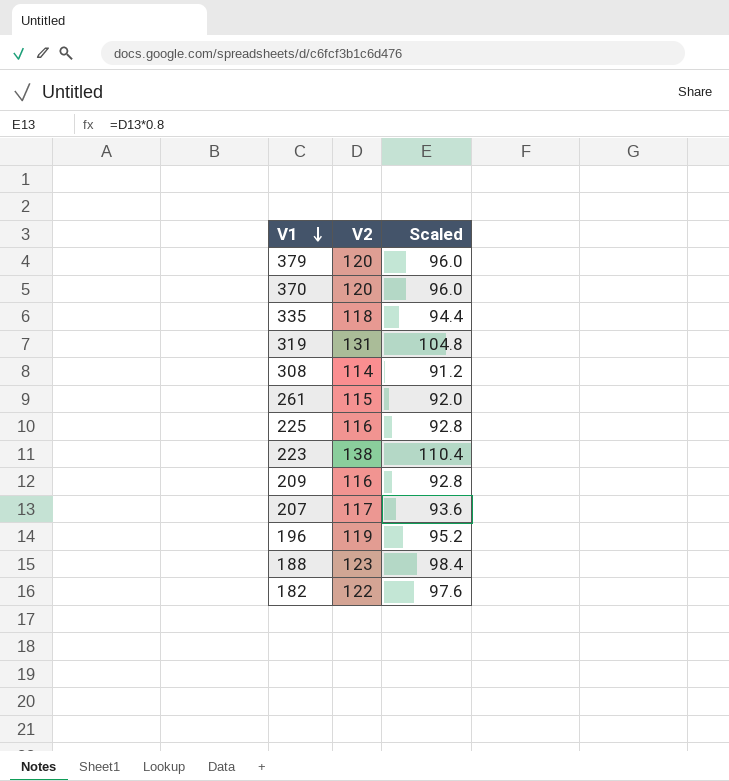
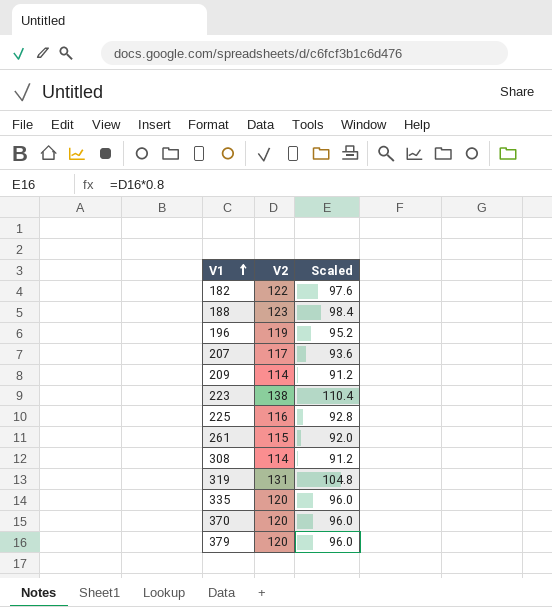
row order: V1 descending -> V1 ascending
209 | V2: 116 -> 114
209 | Scaled: 92.8 -> 91.2
335 | V2: 118 -> 120
335 | Scaled: 94.4 -> 96.0

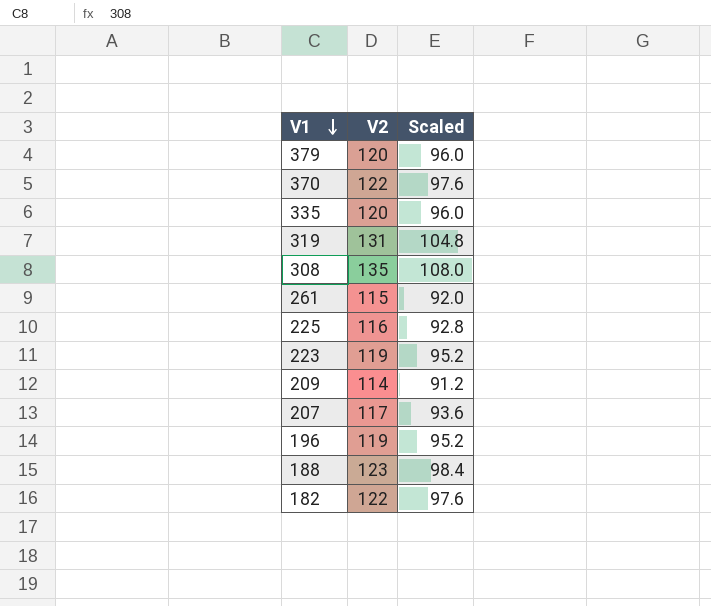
row order: V1 ascending -> V1 descending
370 | V2: 120 -> 122
370 | Scaled: 96.0 -> 97.6
308 | V2: 114 -> 135
308 | Scaled: 91.2 -> 108.0
223 | V2: 138 -> 119
223 | Scaled: 110.4 -> 95.2

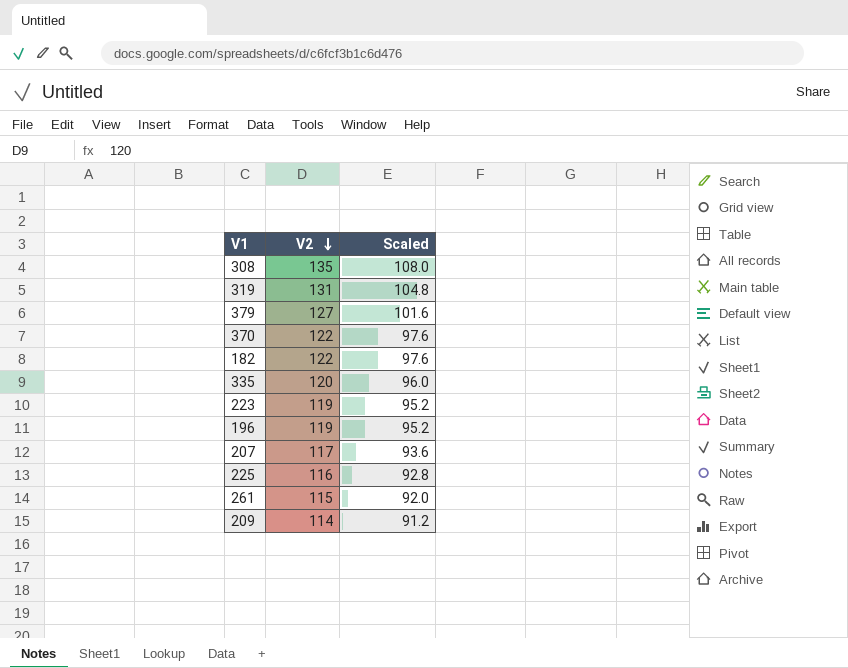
row order: V1 descending -> V2 descending
row 188: 123 | 98.4 -> none
379 | V2: 120 -> 127
379 | Scaled: 96.0 -> 101.6

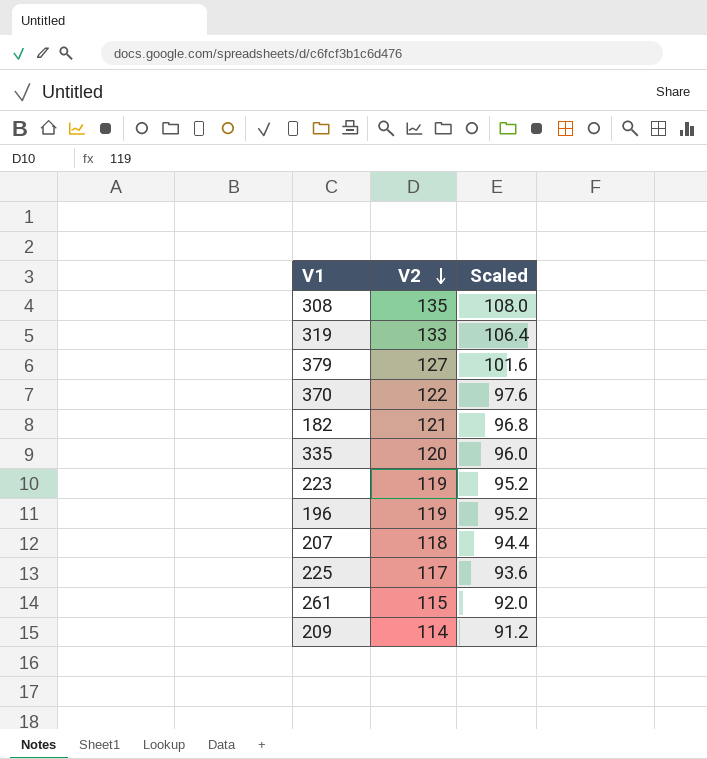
319 | V2: 131 -> 133
319 | Scaled: 104.8 -> 106.4
182 | V2: 122 -> 121
182 | Scaled: 97.6 -> 96.8
207 | V2: 117 -> 118
207 | Scaled: 93.6 -> 94.4
225 | V2: 116 -> 117
225 | Scaled: 92.8 -> 93.6

